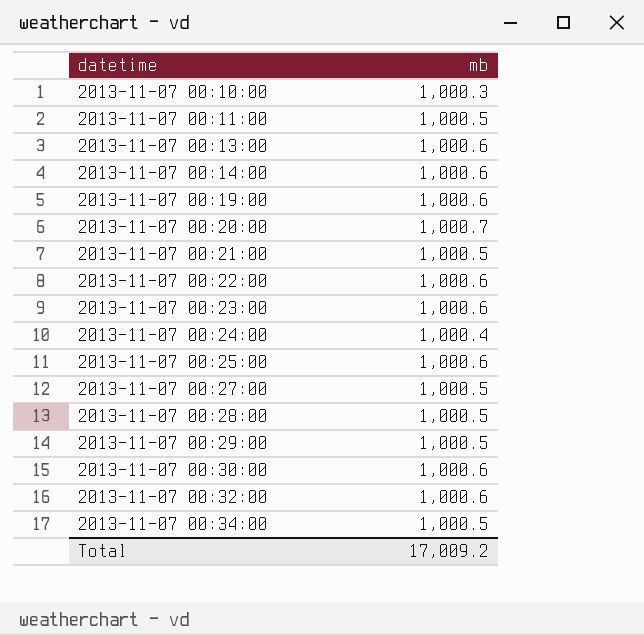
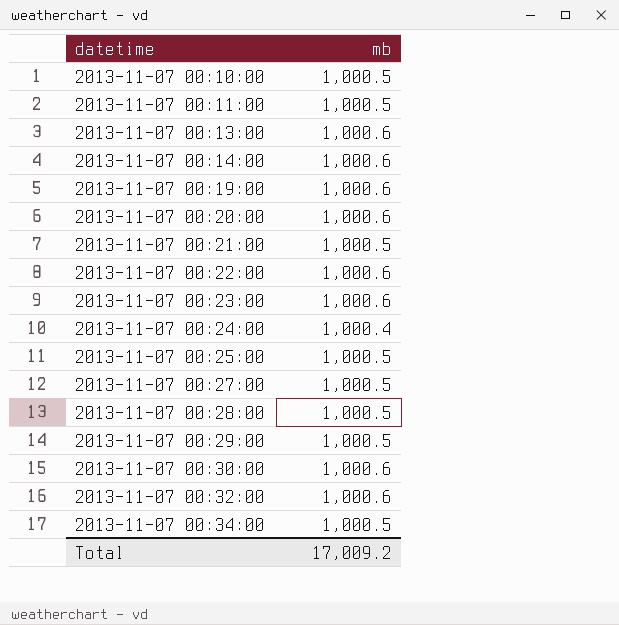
2013-11-07 00:10:00 | mb: 1,000.3 -> 1,000.5
2013-11-07 00:20:00 | mb: 1,000.7 -> 1,000.6
2013-11-07 00:25:00 | mb: 1,000.6 -> 1,000.5

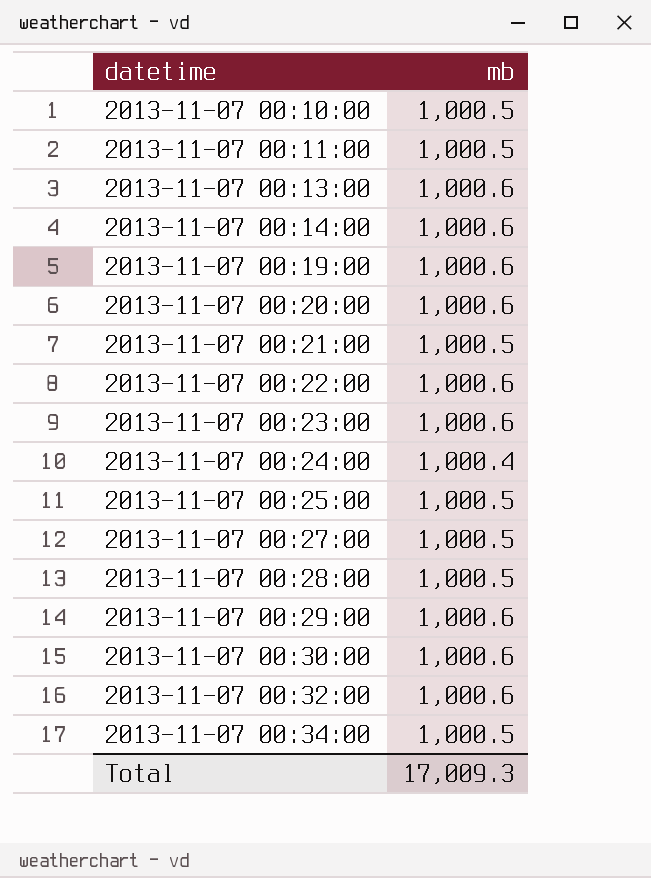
2013-11-07 00:29:00 | mb: 1,000.5 -> 1,000.6
Total | mb: 17,009.2 -> 17,009.3

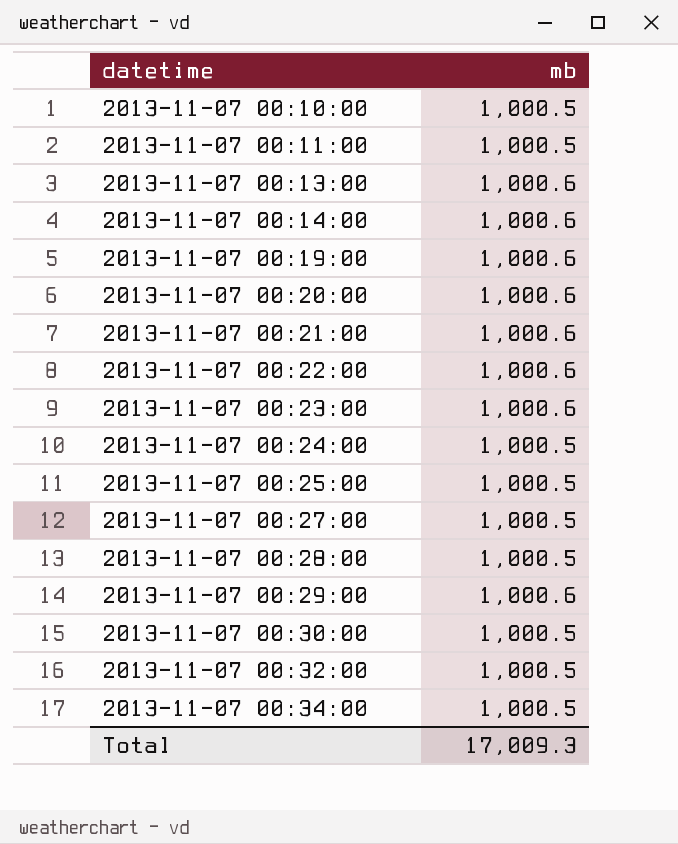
2013-11-07 00:21:00 | mb: 1,000.5 -> 1,000.6
2013-11-07 00:24:00 | mb: 1,000.4 -> 1,000.5
2013-11-07 00:30:00 | mb: 1,000.6 -> 1,000.5
2013-11-07 00:32:00 | mb: 1,000.6 -> 1,000.5

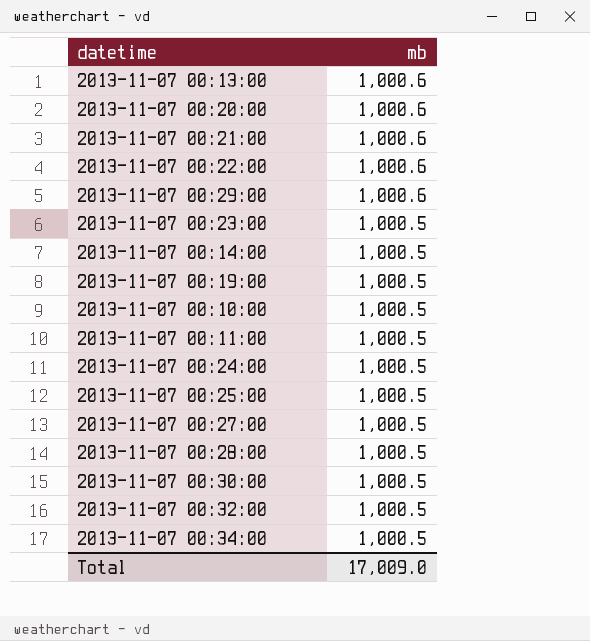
row order: datetime ascending -> mb descending
2013-11-07 00:23:00 | mb: 1,000.6 -> 1,000.5
2013-11-07 00:14:00 | mb: 1,000.6 -> 1,000.5
2013-11-07 00:19:00 | mb: 1,000.6 -> 1,000.5
Total | mb: 17,009.3 -> 17,009.0

